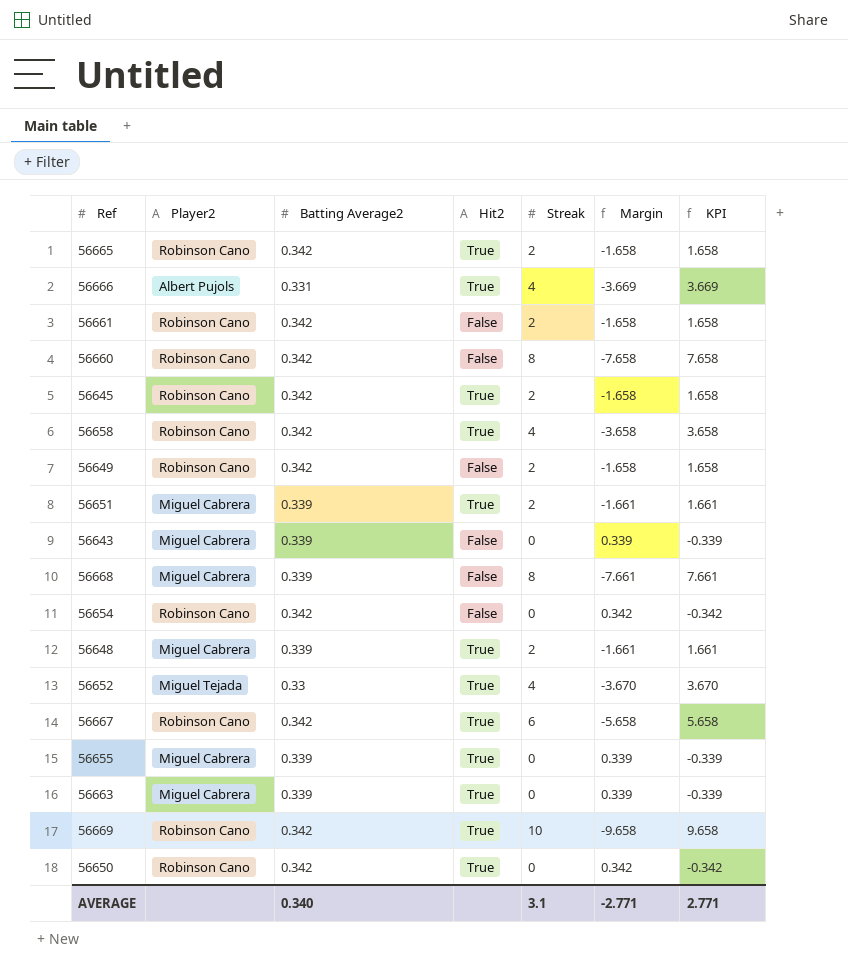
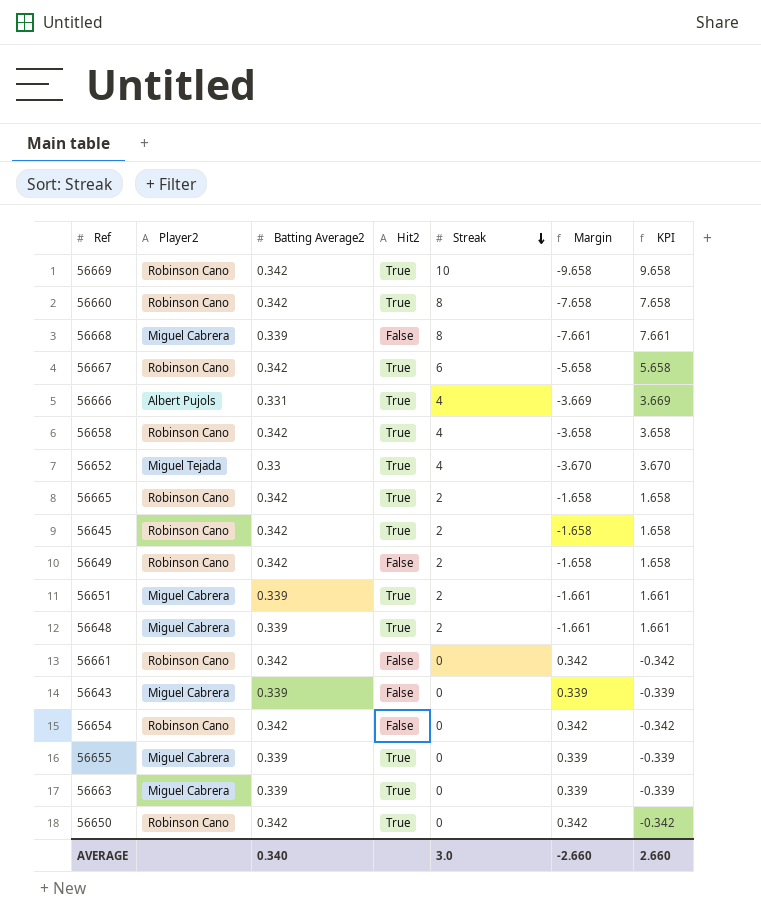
row order: none -> Streak descending
56660 | Hit2: False -> True
56661 | Streak: 2 -> 0
56661 | Margin: -1.658 -> 0.342
56661 | KPI: 1.658 -> -0.342
AVERAGE | Streak: 3.1 -> 3.0
AVERAGE | Margin: -2.771 -> -2.660
AVERAGE | KPI: 2.771 -> 2.660

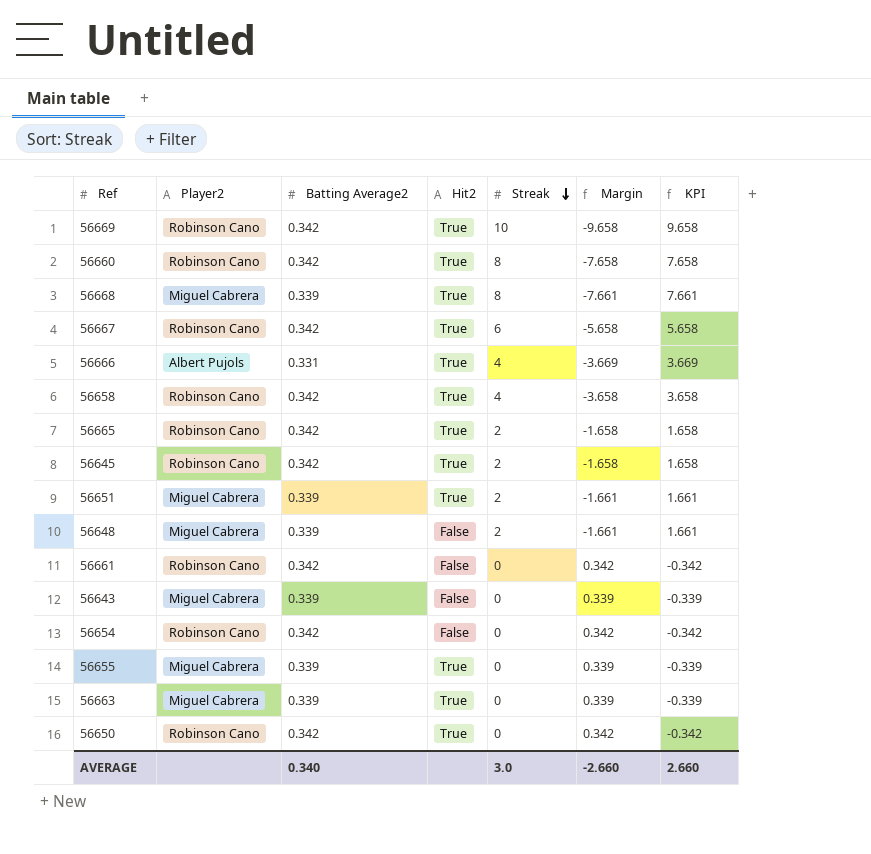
row 56652: Miguel Tejada | 0.33 | True | 4 | -3.670 | 3.670 -> none
row 56649: Robinson Cano | 0.342 | False | 2 | -1.658 | 1.658 -> none
56668 | Hit2: False -> True
56648 | Hit2: True -> False

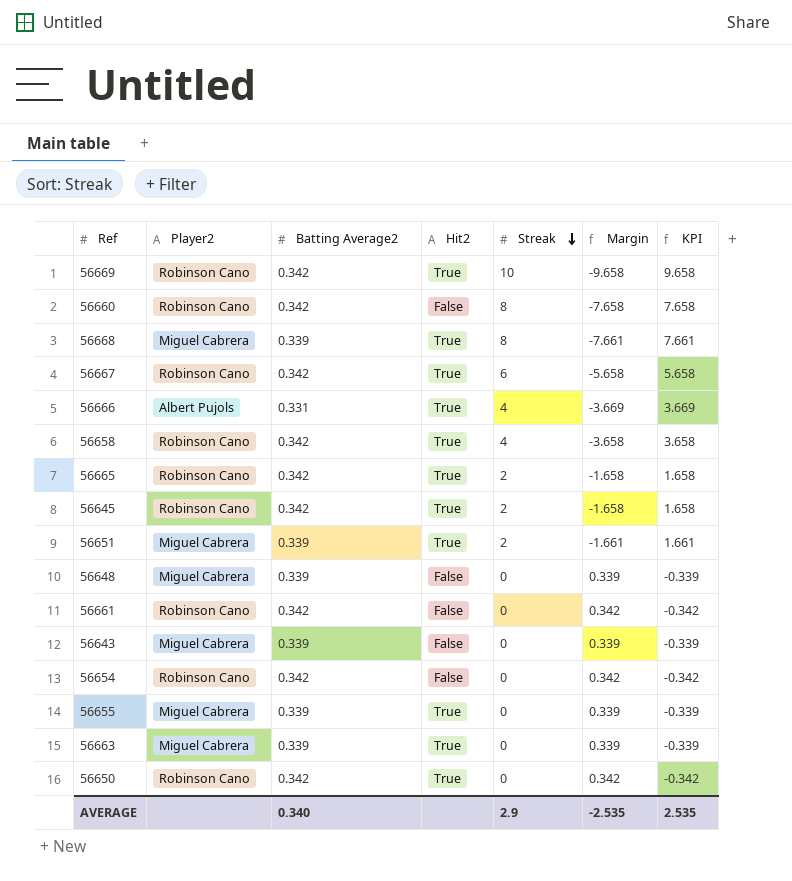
56660 | Hit2: True -> False
56648 | Streak: 2 -> 0
56648 | Margin: -1.661 -> 0.339
56648 | KPI: 1.661 -> -0.339
AVERAGE | Streak: 3.0 -> 2.9
AVERAGE | Margin: -2.660 -> -2.535
AVERAGE | KPI: 2.660 -> 2.535

